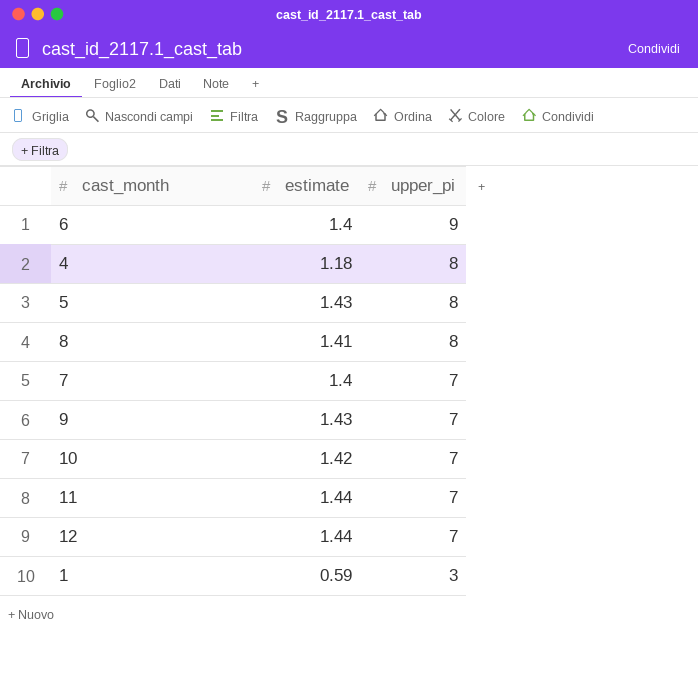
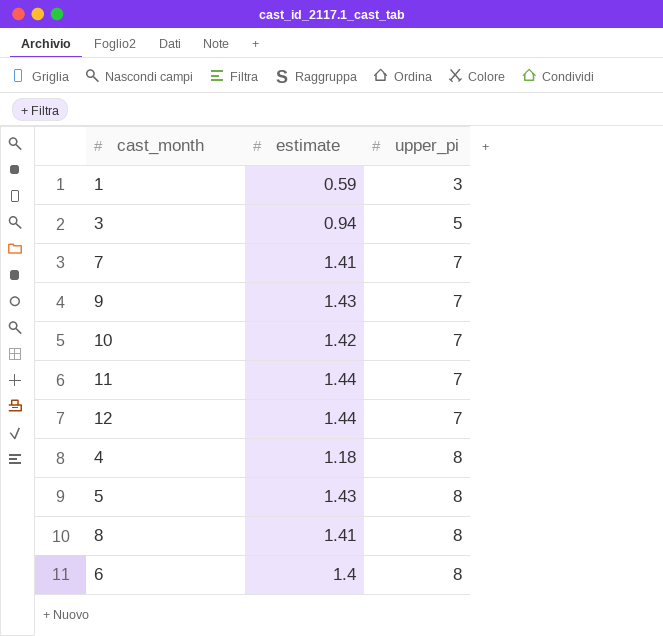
row order: upper_pi descending -> upper_pi ascending
row 3: none -> 0.94 | 5
7 | estimate: 1.4 -> 1.41
6 | upper_pi: 9 -> 8

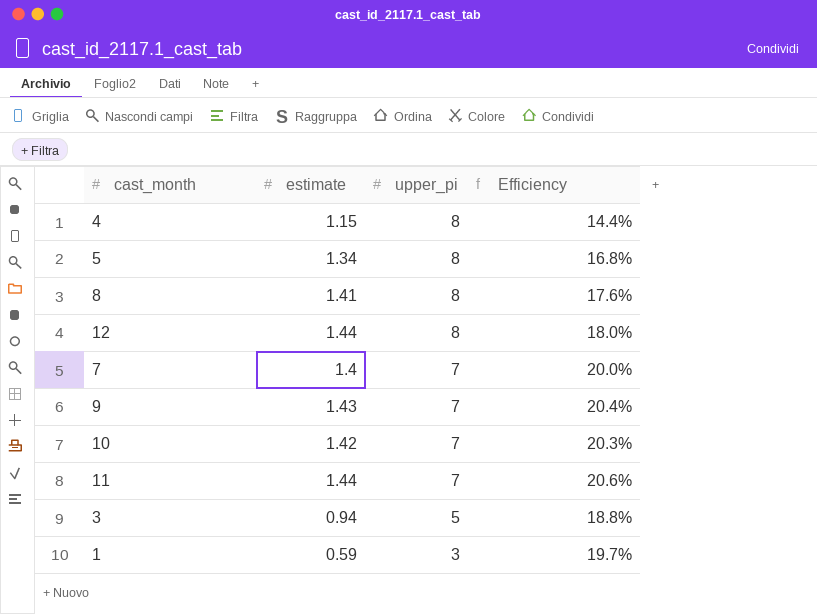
row order: upper_pi ascending -> upper_pi descending
column Efficiency | formula: none -> [estimate] / [upper_pi]
row 6: 1.4 | 8 -> none
4 | estimate: 1.18 -> 1.15
5 | estimate: 1.43 -> 1.34
12 | upper_pi: 7 -> 8
7 | estimate: 1.41 -> 1.4

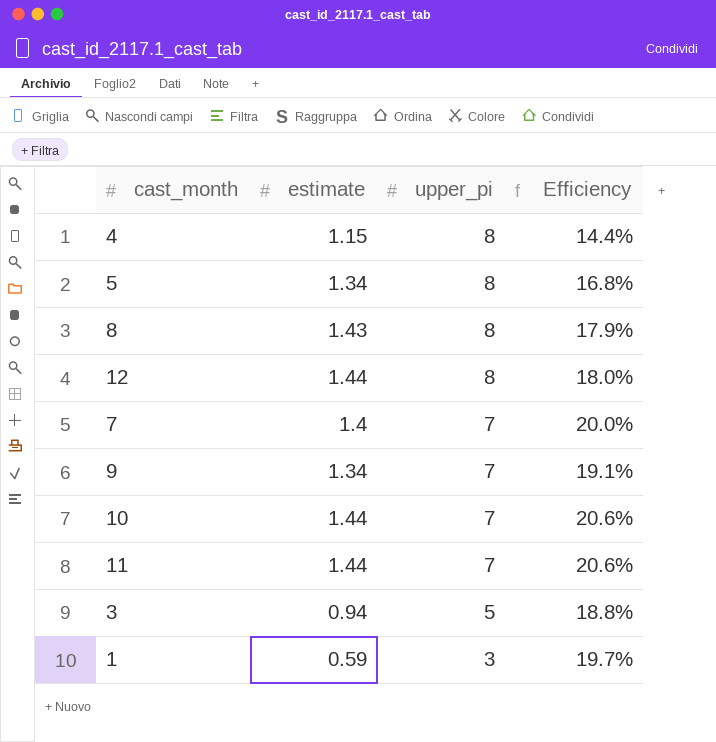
8 | estimate: 1.41 -> 1.43
8 | Efficiency: 17.6% -> 17.9%
9 | estimate: 1.43 -> 1.34
9 | Efficiency: 20.4% -> 19.1%
10 | estimate: 1.42 -> 1.44
10 | Efficiency: 20.3% -> 20.6%

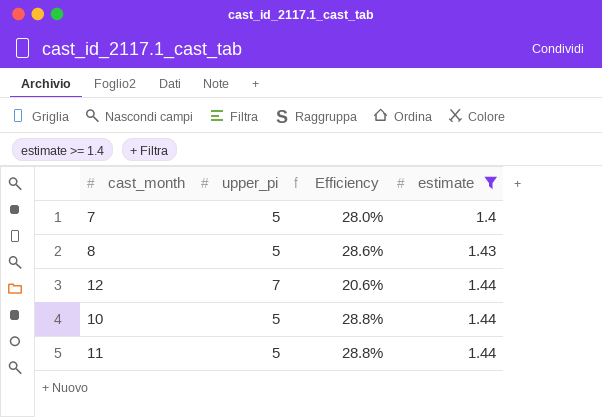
filter: none -> estimate >= 1.4
row order: upper_pi descending -> estimate ascending
column estimate | position: 2 -> 4
7 | upper_pi: 7 -> 5
7 | Efficiency: 20.0% -> 28.0%
8 | upper_pi: 8 -> 5
8 | Efficiency: 17.9% -> 28.6%
12 | upper_pi: 8 -> 7
12 | Efficiency: 18.0% -> 20.6%
10 | upper_pi: 7 -> 5
10 | Efficiency: 20.6% -> 28.8%
11 | upper_pi: 7 -> 5
11 | Efficiency: 20.6% -> 28.8%

